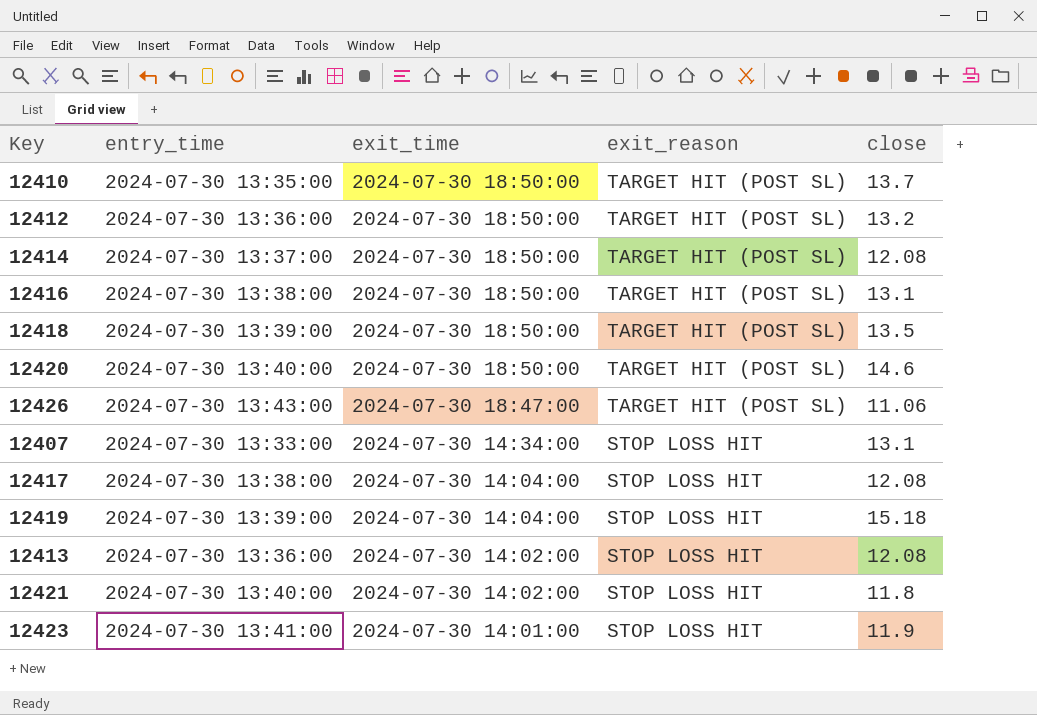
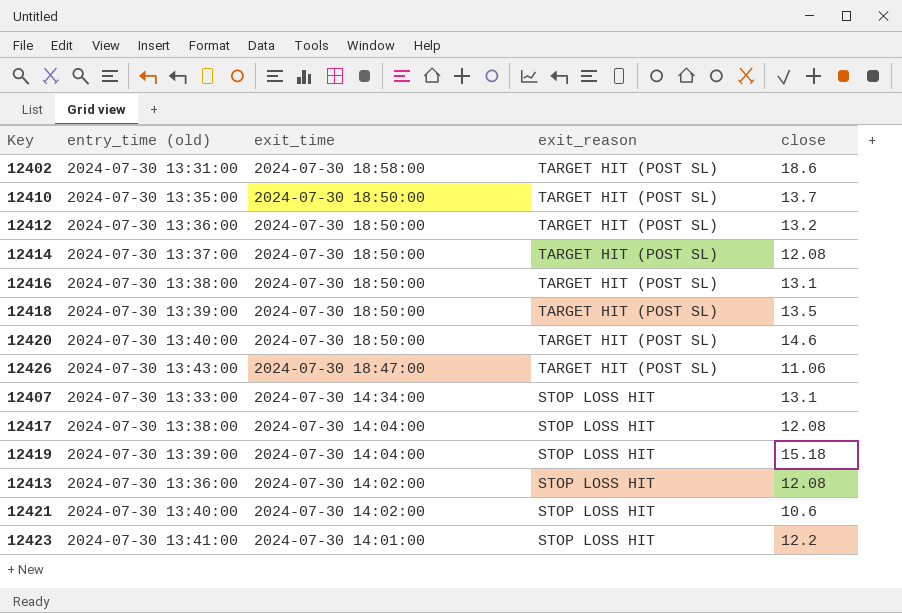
column name: entry_time -> entry_time (old)
row 12402: none -> 2024-07-30 13:31:00 | 2024-07-30 18:58:00 | TARGET HIT (POST SL) | 18.6
12421 | close: 11.8 -> 10.6
12423 | close: 11.9 -> 12.2

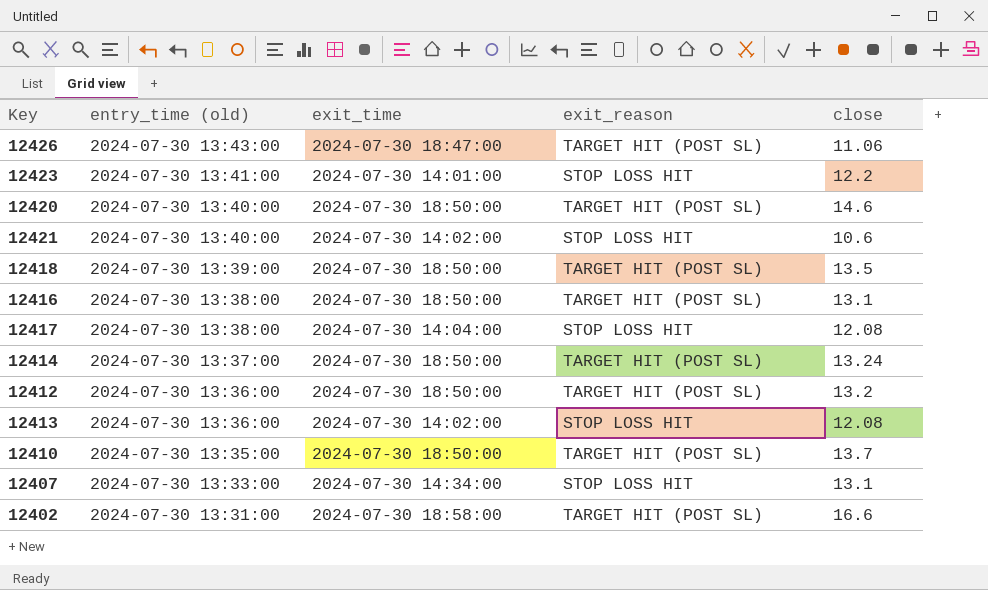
row order: exit_time descending -> entry_time (old) descending
row 12419: 2024-07-30 13:39:00 | 2024-07-30 14:04:00 | STOP LOSS HIT | 15.18 -> none
12414 | close: 12.08 -> 13.24
12402 | close: 18.6 -> 16.6

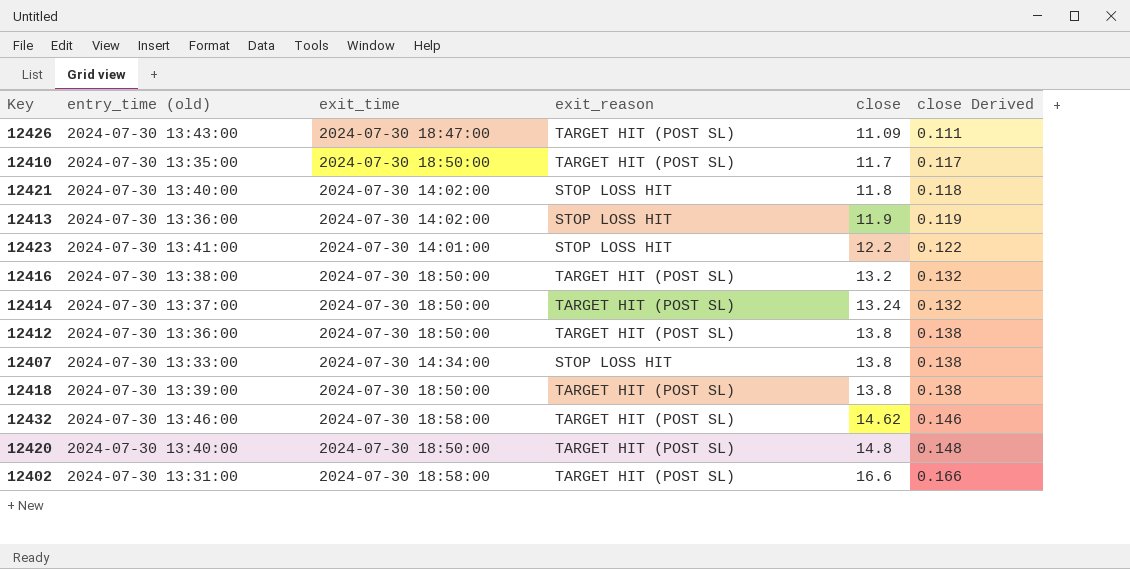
row order: entry_time (old) descending -> close ascending
column close Derived | formula: none -> [close] * 0.01
row 12417: 2024-07-30 13:38:00 | 2024-07-30 14:04:00 | STOP LOSS HIT | 12.08 -> none
12426 | close: 11.06 -> 11.09
12410 | close: 13.7 -> 11.7
12421 | close: 10.6 -> 11.8
12413 | close: 12.08 -> 11.9
12416 | close: 13.1 -> 13.2
12412 | close: 13.2 -> 13.8
12407 | close: 13.1 -> 13.8
12418 | close: 13.5 -> 13.8
row 12432: none -> 2024-07-30 13:46:00 | 2024-07-30 18:58:00 | TARGET HIT (POST SL) | 14.62 | 0.146
12420 | close: 14.6 -> 14.8

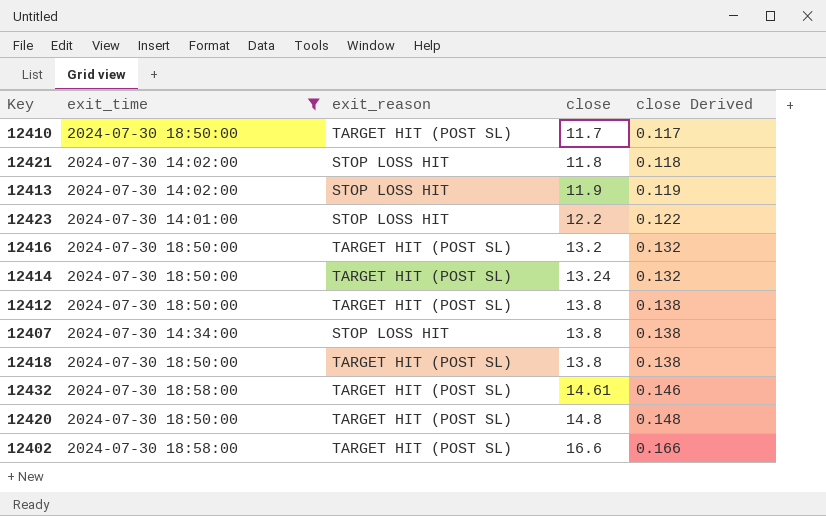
filter: none -> exit_time != 2024-07-30 18:47:00
column entry_time (old) | position: 2 -> none
12432 | close: 14.62 -> 14.61

